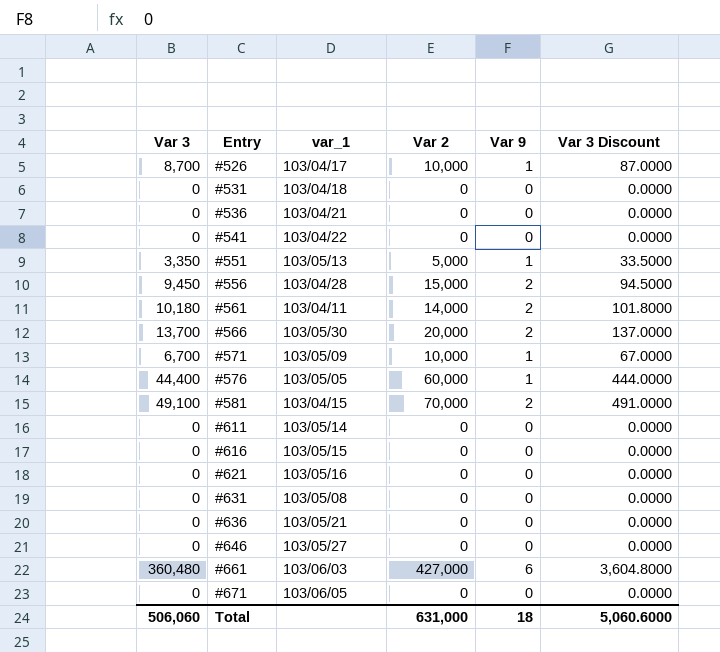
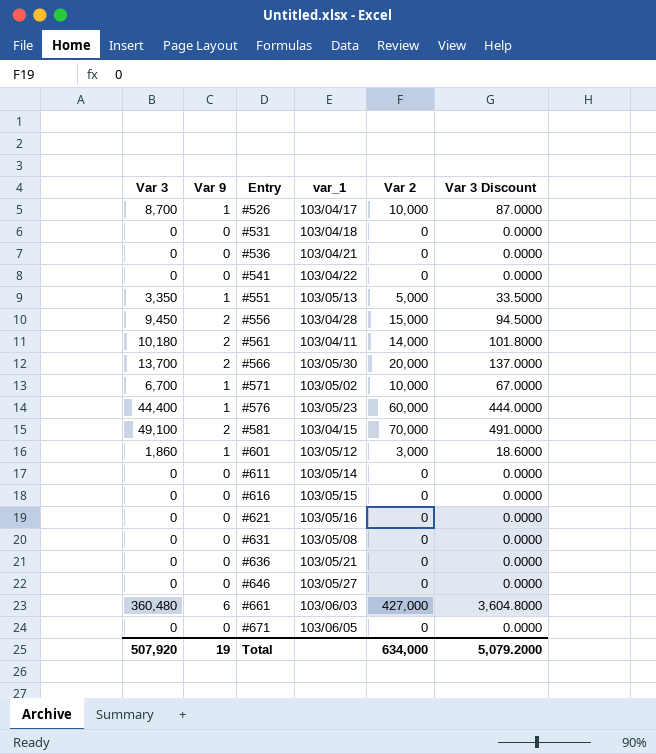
column Var 9 | position: 5 -> 2
#571 | var_1: 103/05/09 -> 103/05/02
#576 | var_1: 103/05/05 -> 103/05/23
row #601: none -> 1,860 | 1 | 103/05/12 | 3,000 | 18.6000
Total | Var 3: 506,060 -> 507,920
Total | Var 9: 18 -> 19
Total | Var 2: 631,000 -> 634,000
Total | Var 3 Discount: 5,060.6000 -> 5,079.2000

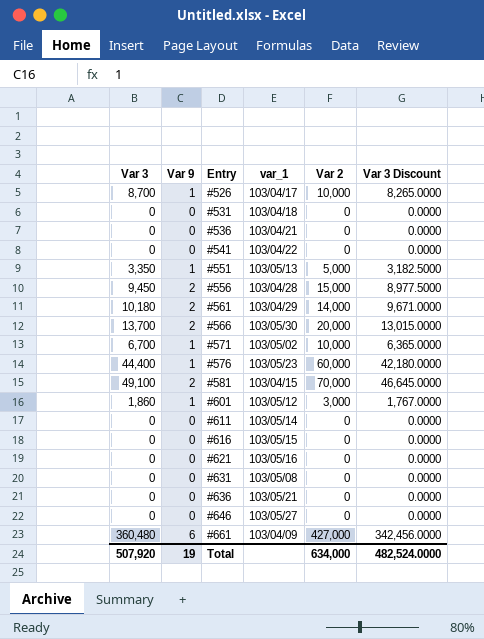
column Var 3 Discount | formula: [Var 3] * 0.01 -> [Var 3] * 0.95
row #671: 0 | 0 | 103/06/05 | 0 | 0.0000 -> none
#561 | var_1: 103/04/11 -> 103/04/29
#661 | var_1: 103/06/03 -> 103/04/09
Total | Var 3 Discount: 5,079.2000 -> 482,524.0000

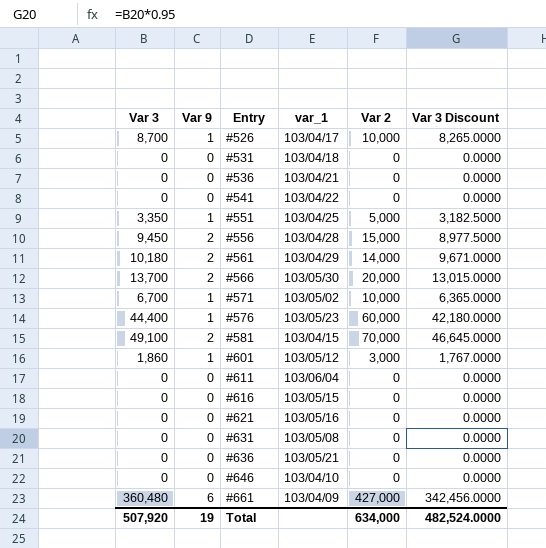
#551 | var_1: 103/05/13 -> 103/04/25
#611 | var_1: 103/05/14 -> 103/06/04
#646 | var_1: 103/05/27 -> 103/04/10

